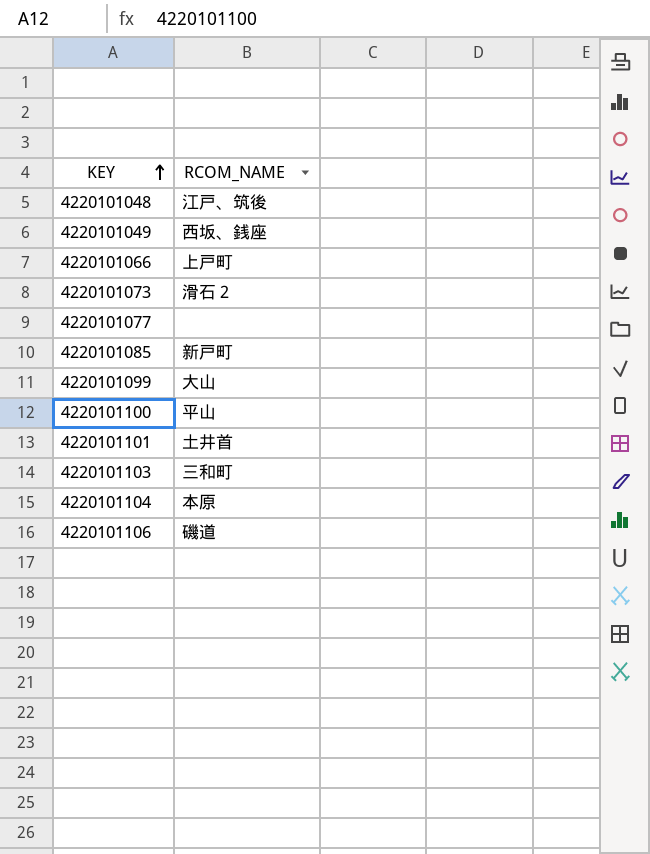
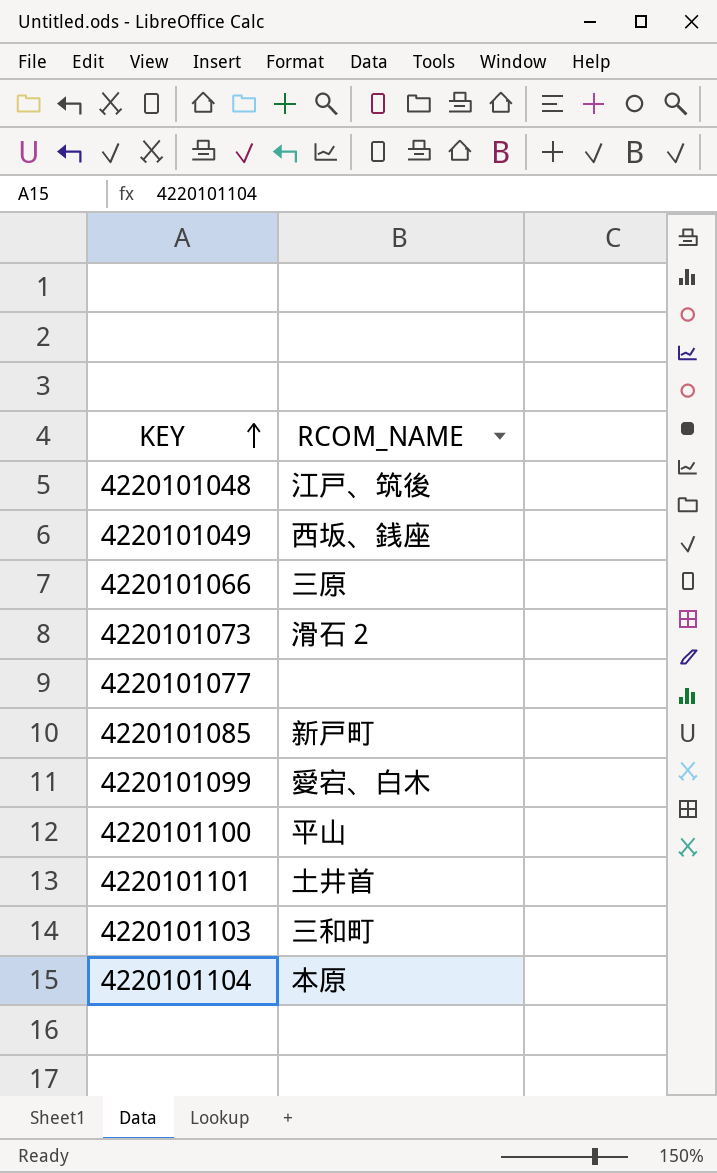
row 4220101106: 磯道 -> none
4220101066 | RCOM_NAME: 上戸町 -> 三原
4220101099 | RCOM_NAME: 大山 -> 愛宕、白木

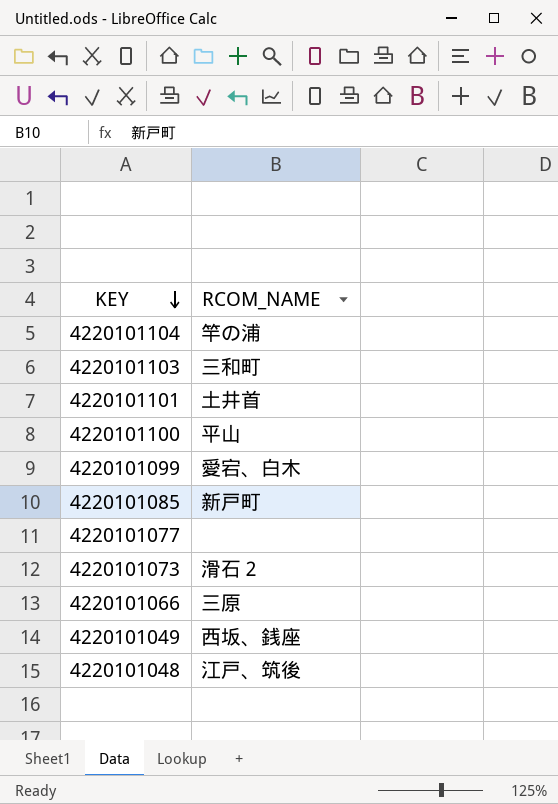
row order: KEY ascending -> KEY descending
4220101104 | RCOM_NAME: 本原 -> 竿の浦

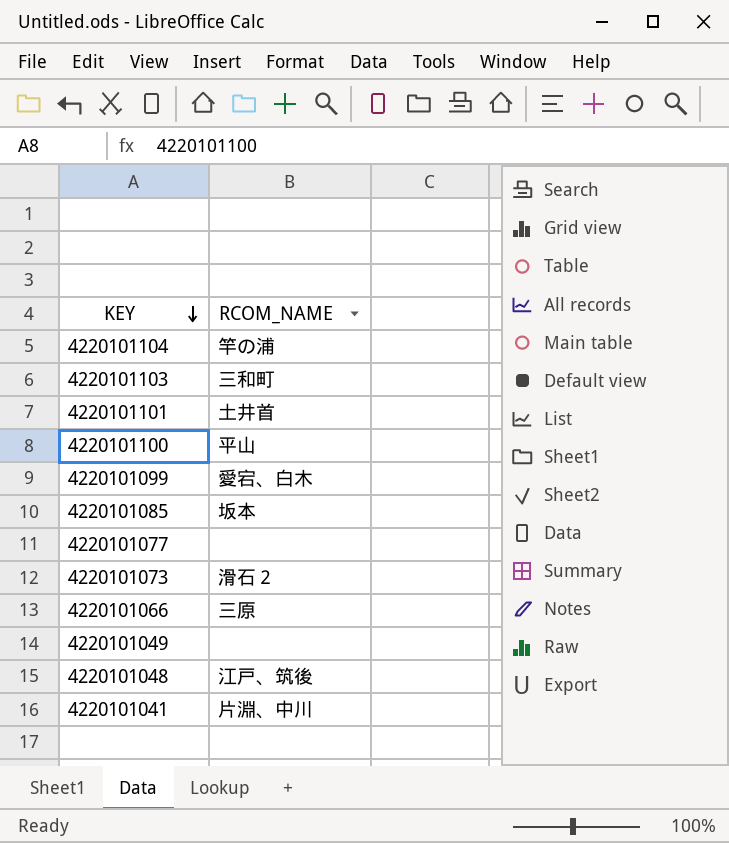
4220101085 | RCOM_NAME: 新戸町 -> 坂本
4220101049 | RCOM_NAME: 西坂、銭座 -> none
row 4220101041: none -> 片淵、中川

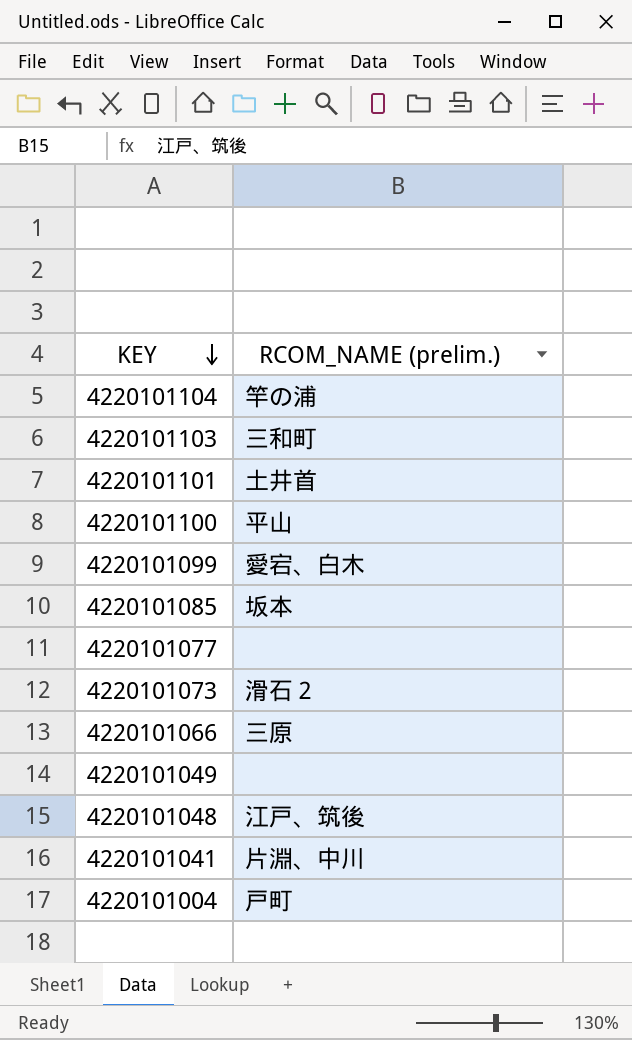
column name: RCOM_NAME -> RCOM_NAME (prelim.)
row 4220101004: none -> 戸町

